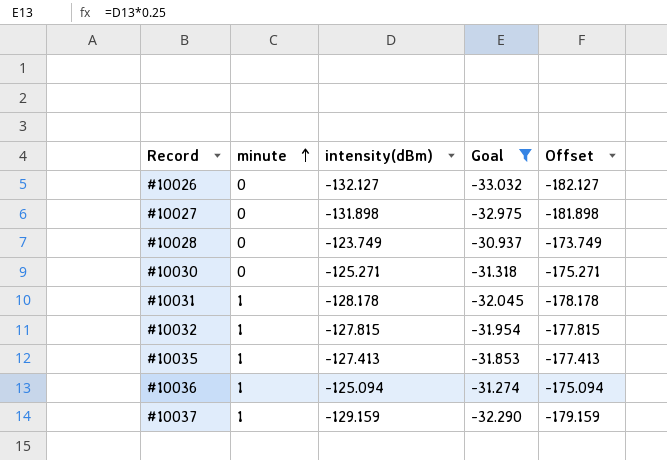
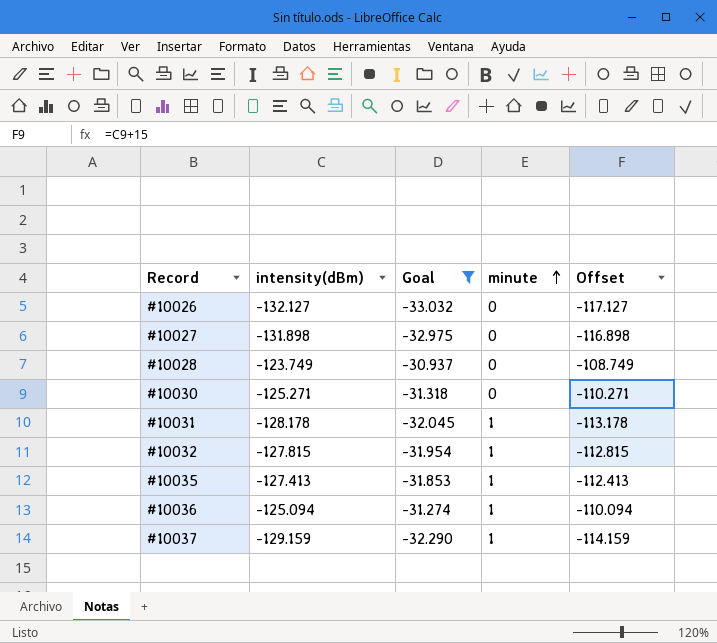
column minute | position: 2 -> 4
column Offset | formula: [intensity(dBm)] - 50 -> [intensity(dBm)] + 15

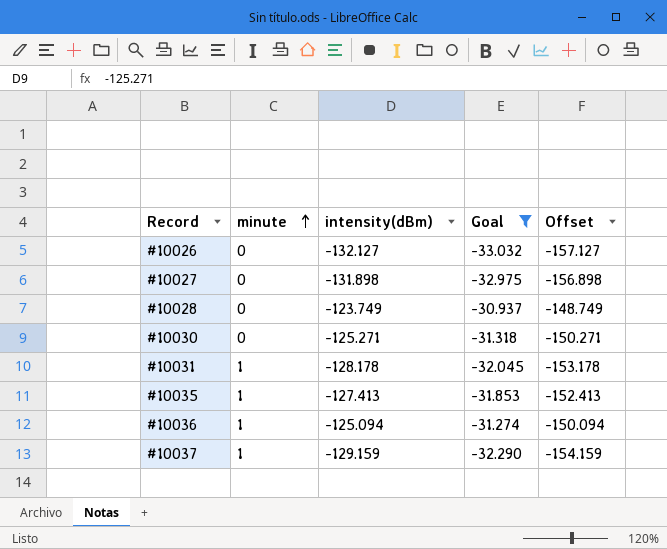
column minute | position: 4 -> 2
column Offset | formula: [intensity(dBm)] + 15 -> [intensity(dBm)] - 25
row #10032: -127.815 | -31.954 | 1 | -112.815 -> none

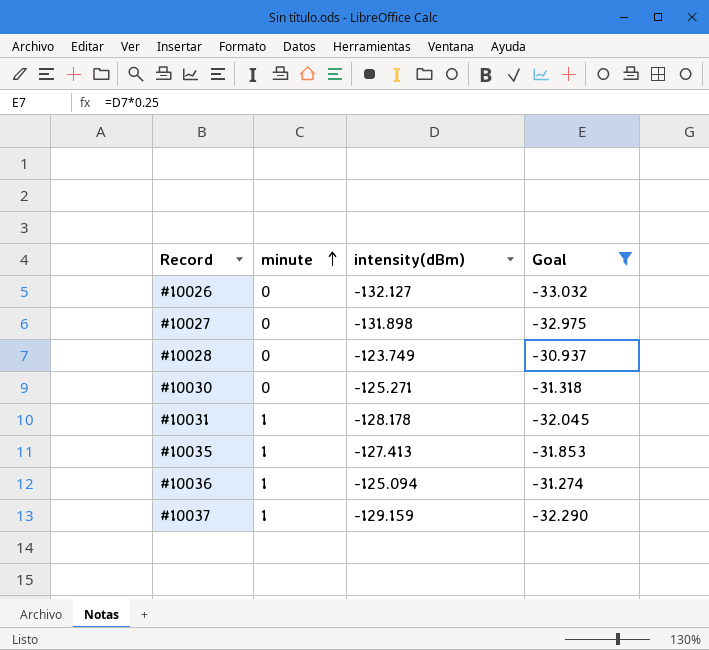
column Offset | formula: [intensity(dBm)] - 25 -> none

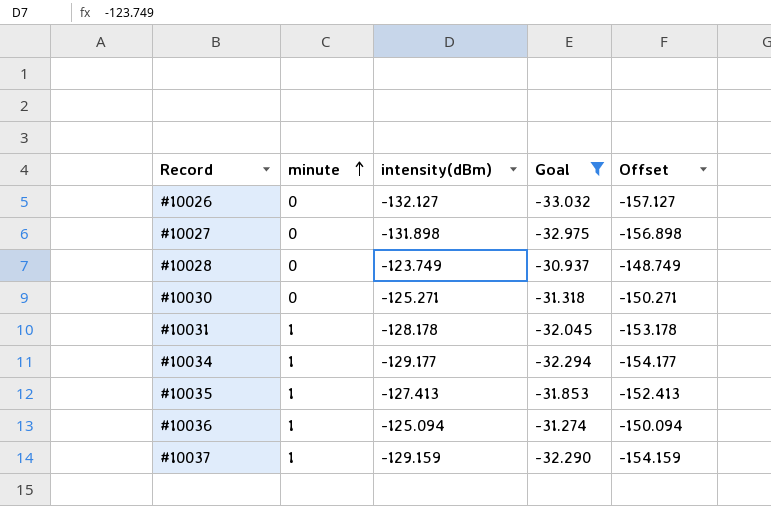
column Offset | formula: none -> [intensity(dBm)] - 25
row #10034: none -> 1 | -129.177 | -32.294 | -154.177

